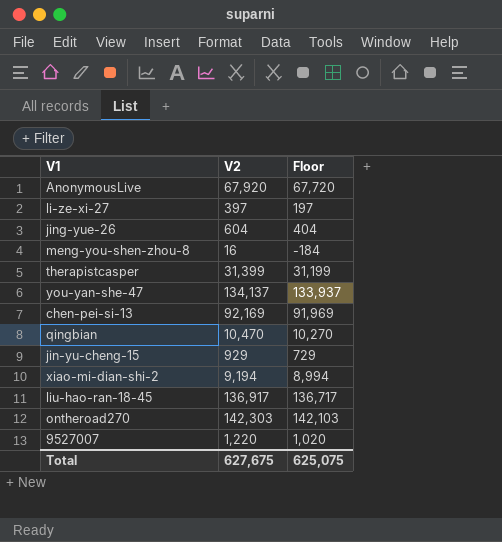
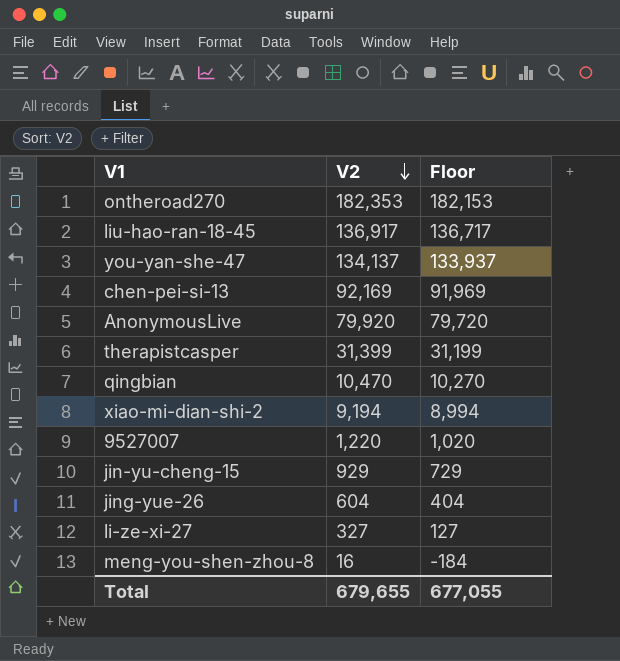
row order: none -> V2 descending
ontheroad270 | V2: 142,303 -> 182,353
ontheroad270 | Floor: 142,103 -> 182,153
AnonymousLive | V2: 67,920 -> 79,920
AnonymousLive | Floor: 67,720 -> 79,720
li-ze-xi-27 | V2: 397 -> 327
li-ze-xi-27 | Floor: 197 -> 127
Total | V2: 627,675 -> 679,655
Total | Floor: 625,075 -> 677,055

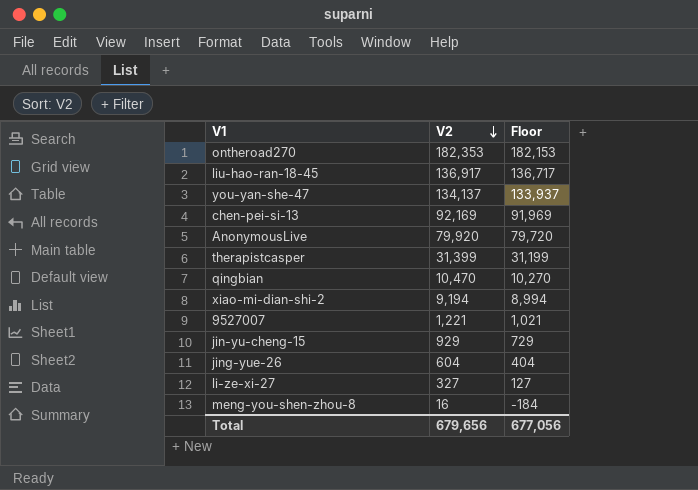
9527007 | V2: 1,220 -> 1,221
9527007 | Floor: 1,020 -> 1,021
Total | V2: 679,655 -> 679,656
Total | Floor: 677,055 -> 677,056

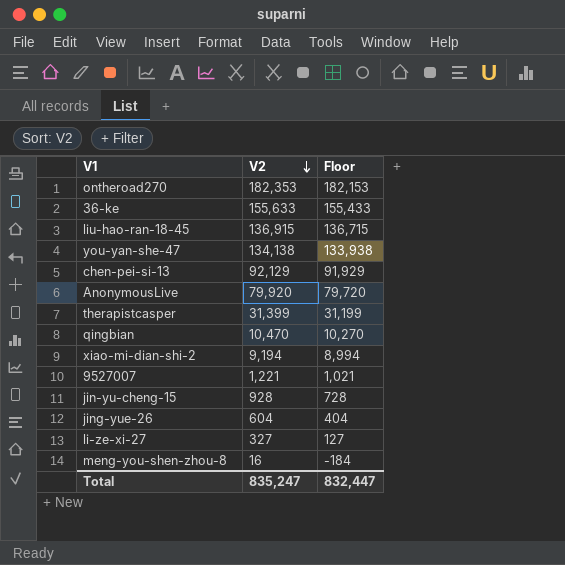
row 36-ke: none -> 155,633 | 155,433
liu-hao-ran-18-45 | V2: 136,917 -> 136,915
liu-hao-ran-18-45 | Floor: 136,717 -> 136,715
you-yan-she-47 | V2: 134,137 -> 134,138
you-yan-she-47 | Floor: 133,937 -> 133,938
chen-pei-si-13 | V2: 92,169 -> 92,129
chen-pei-si-13 | Floor: 91,969 -> 91,929
jin-yu-cheng-15 | V2: 929 -> 928
jin-yu-cheng-15 | Floor: 729 -> 728
Total | V2: 679,656 -> 835,247
Total | Floor: 677,056 -> 832,447

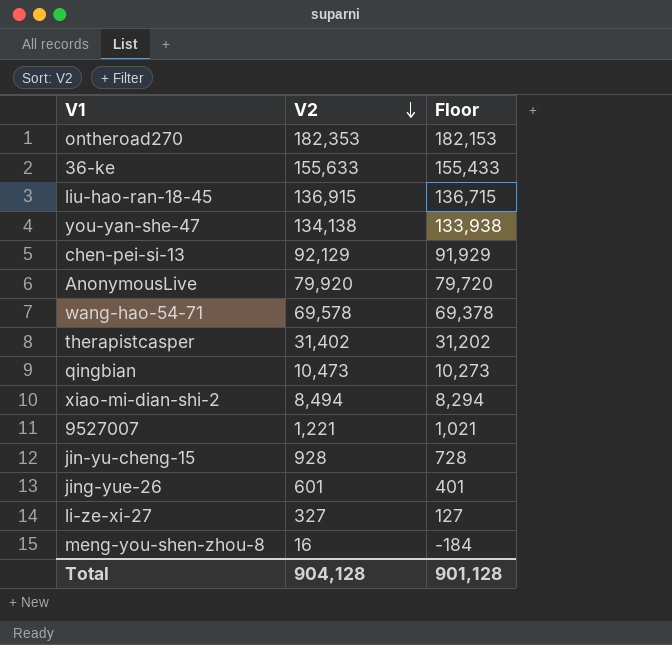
row wang-hao-54-71: none -> 69,578 | 69,378
therapistcasper | V2: 31,399 -> 31,402
therapistcasper | Floor: 31,199 -> 31,202
qingbian | V2: 10,470 -> 10,473
qingbian | Floor: 10,270 -> 10,273
xiao-mi-dian-shi-2 | V2: 9,194 -> 8,494
xiao-mi-dian-shi-2 | Floor: 8,994 -> 8,294
jing-yue-26 | V2: 604 -> 601
jing-yue-26 | Floor: 404 -> 401
Total | V2: 835,247 -> 904,128
Total | Floor: 832,447 -> 901,128

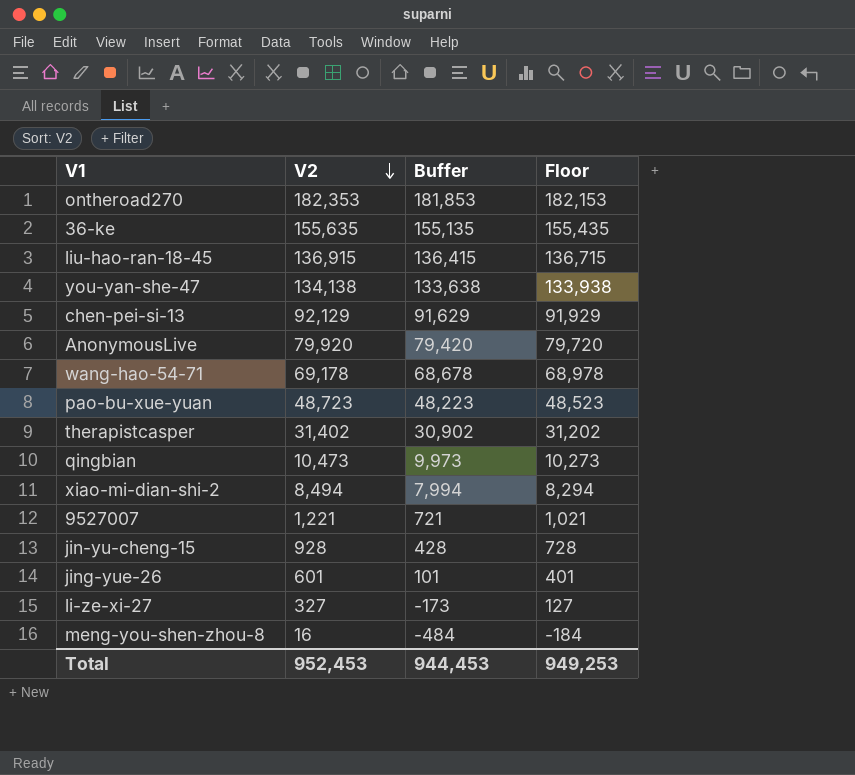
column Buffer | formula: none -> [V2] - 500
36-ke | V2: 155,633 -> 155,635
36-ke | Floor: 155,433 -> 155,435
wang-hao-54-71 | V2: 69,578 -> 69,178
wang-hao-54-71 | Floor: 69,378 -> 68,978
row pao-bu-xue-yuan: none -> 48,723 | 48,223 | 48,523
Total | V2: 904,128 -> 952,453
Total | Floor: 901,128 -> 949,253

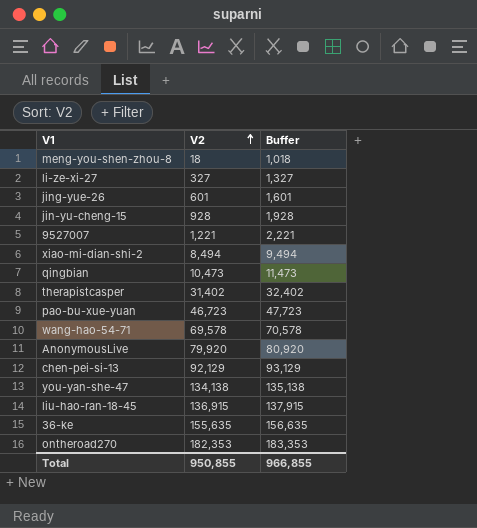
row order: V2 descending -> V2 ascending
column Floor | formula: [V2] - 200 -> none
column Buffer | formula: [V2] - 500 -> [V2] + 1000
meng-you-shen-zhou-8 | V2: 16 -> 18
pao-bu-xue-yuan | V2: 48,723 -> 46,723
wang-hao-54-71 | V2: 69,178 -> 69,578
Total | V2: 952,453 -> 950,855
Total | Buffer: 944,453 -> 966,855

